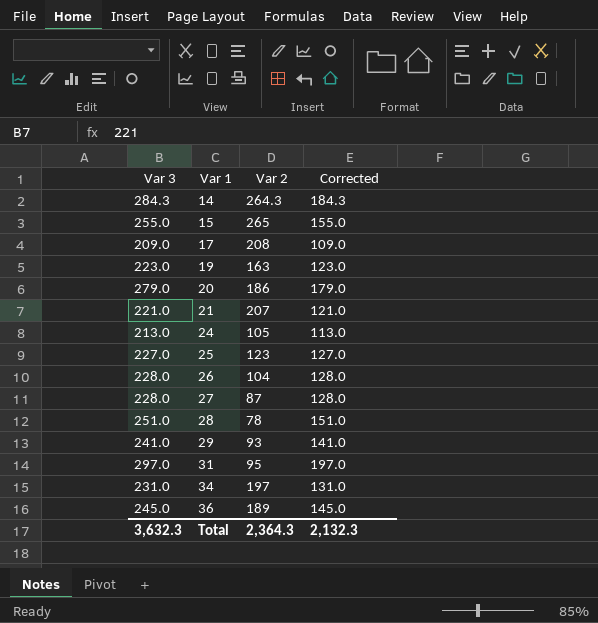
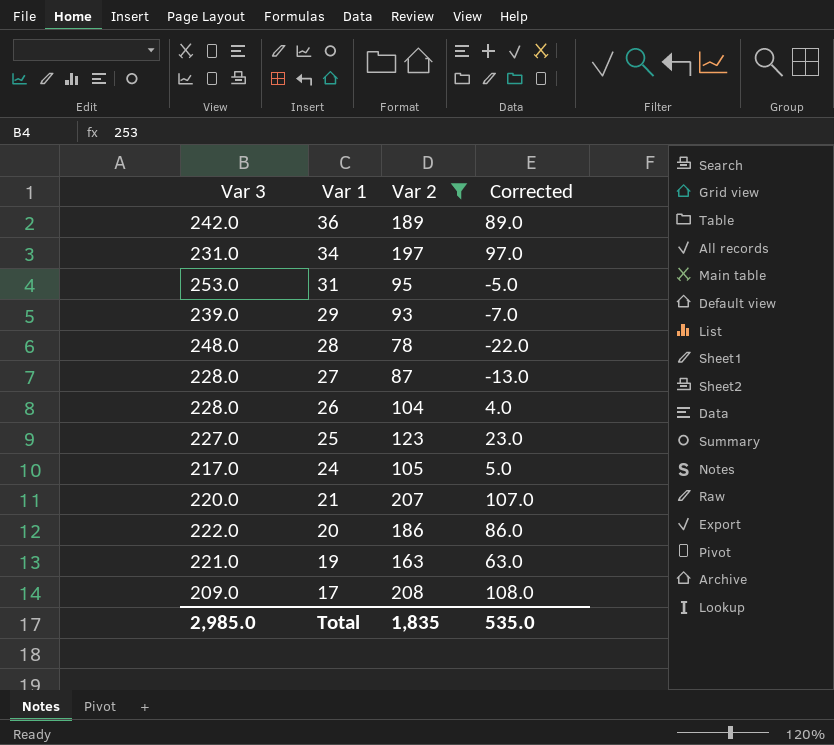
filter: none -> Var 2 <= 208
row order: Var 1 ascending -> Var 1 descending
column Corrected | formula: [Var 3] - 100 -> [Var 2] - 100
36 | Var 3: 245.0 -> 242.0
31 | Var 3: 297.0 -> 253.0
29 | Var 3: 241.0 -> 239.0
28 | Var 3: 251.0 -> 248.0
24 | Var 3: 213.0 -> 217.0
21 | Var 3: 221.0 -> 220.0
20 | Var 3: 279.0 -> 222.0
19 | Var 3: 223.0 -> 221.0
Total | Var 3: 3,632.3 -> 2,985.0
Total | Var 2: 2,364.3 -> 1,835
Total | Corrected: 2,132.3 -> 535.0

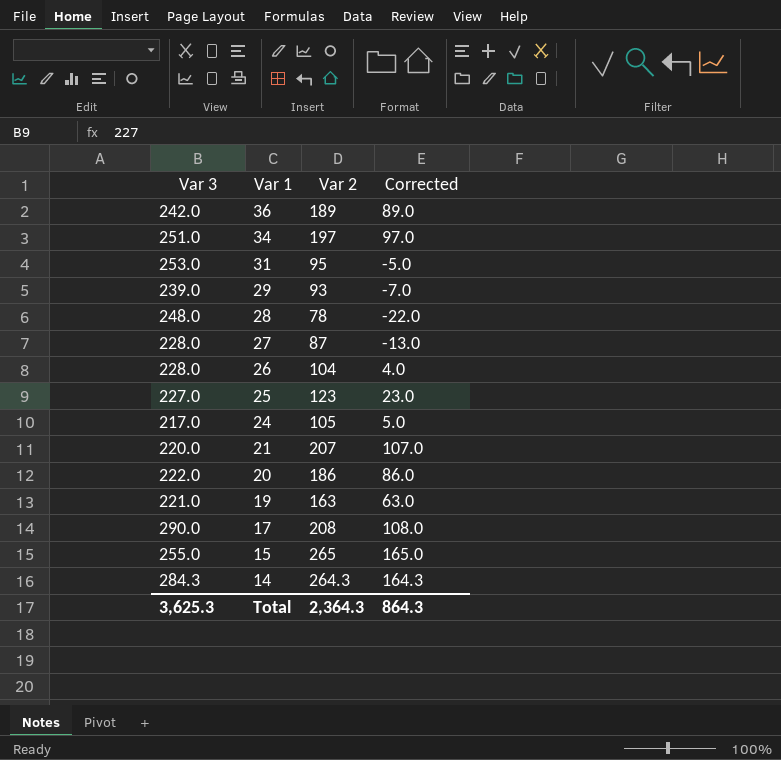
filter: Var 2 <= 208 -> none
34 | Var 3: 231.0 -> 251.0
17 | Var 3: 209.0 -> 290.0
Total | Var 3: 2,985.0 -> 3,625.3
Total | Var 2: 1,835 -> 2,364.3
Total | Corrected: 535.0 -> 864.3

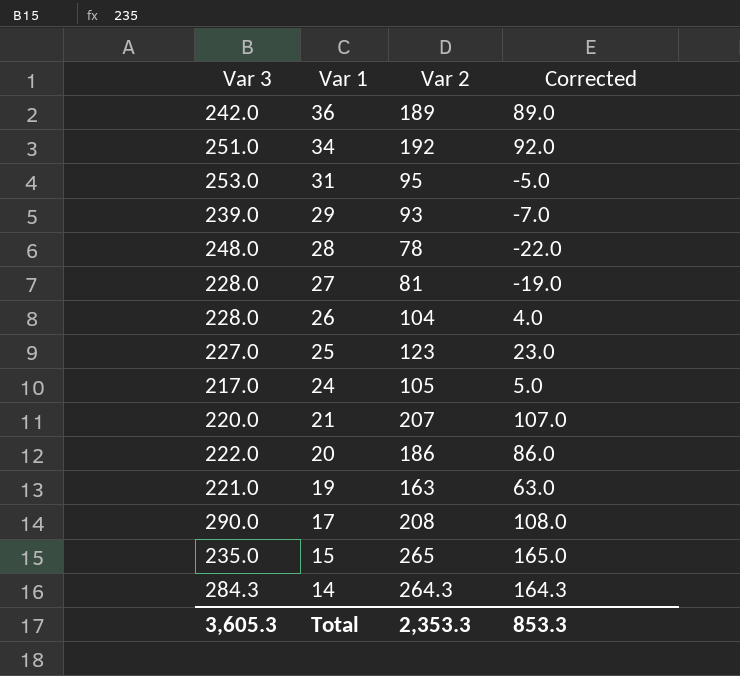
34 | Var 2: 197 -> 192
34 | Corrected: 97.0 -> 92.0
27 | Var 2: 87 -> 81
27 | Corrected: -13.0 -> -19.0
15 | Var 3: 255.0 -> 235.0
Total | Var 3: 3,625.3 -> 3,605.3
Total | Var 2: 2,364.3 -> 2,353.3
Total | Corrected: 864.3 -> 853.3

